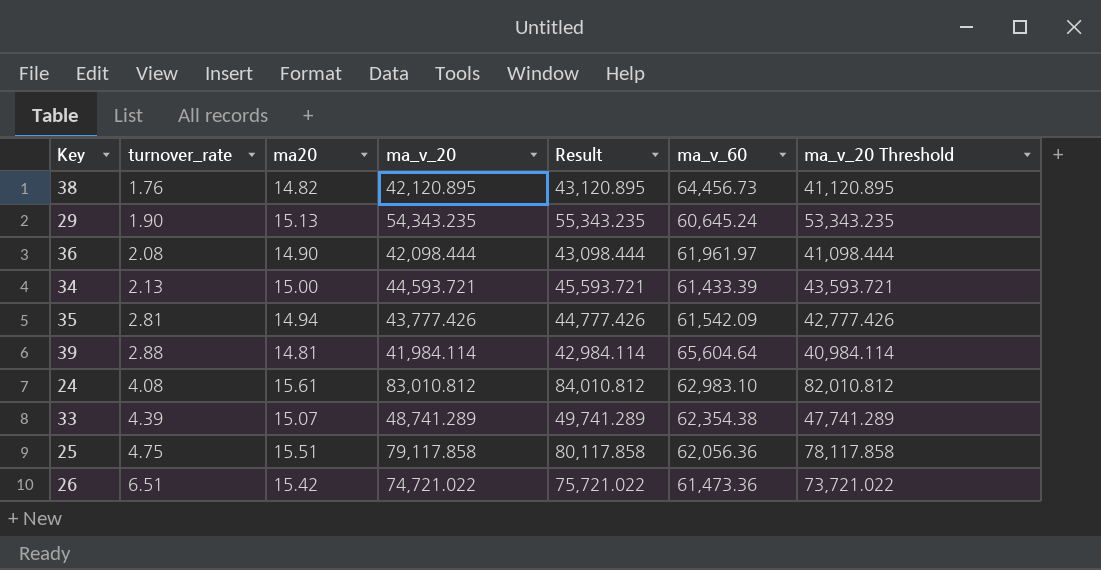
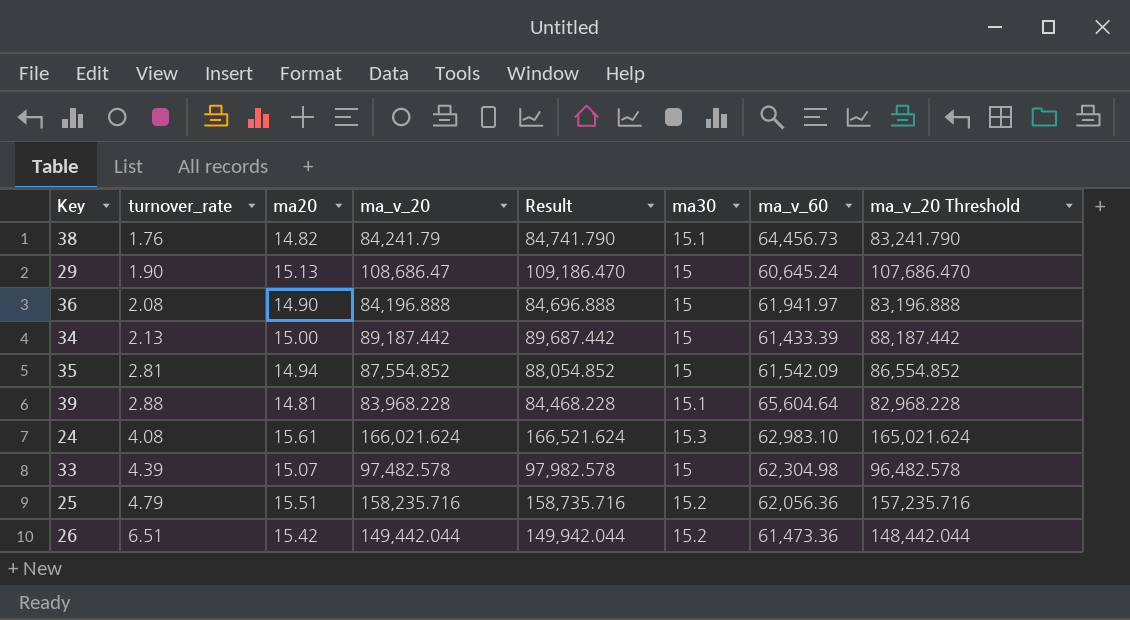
column Result | formula: [ma_v_20] + 1000 -> [ma_v_20] + 500
column ma30 | position: none -> 6
38 | ma_v_20: 42,120.895 -> 84,241.79
38 | ma_v_20 Threshold: 41,120.895 -> 83,241.790
29 | ma_v_20: 54,343.235 -> 108,686.47
29 | ma_v_20 Threshold: 53,343.235 -> 107,686.470
36 | ma_v_20: 42,098.444 -> 84,196.888
36 | ma_v_60: 61,961.97 -> 61,941.97
36 | ma_v_20 Threshold: 41,098.444 -> 83,196.888
34 | ma_v_20: 44,593.721 -> 89,187.442
34 | ma_v_20 Threshold: 43,593.721 -> 88,187.442
35 | ma_v_20: 43,777.426 -> 87,554.852
35 | ma_v_20 Threshold: 42,777.426 -> 86,554.852
39 | ma_v_20: 41,984.114 -> 83,968.228
39 | ma_v_20 Threshold: 40,984.114 -> 82,968.228
24 | ma_v_20: 83,010.812 -> 166,021.624
24 | ma_v_20 Threshold: 82,010.812 -> 165,021.624
33 | ma_v_20: 48,741.289 -> 97,482.578
33 | ma_v_60: 62,354.38 -> 62,304.98
33 | ma_v_20 Threshold: 47,741.289 -> 96,482.578
25 | turnover_rate: 4.75 -> 4.79
25 | ma_v_20: 79,117.858 -> 158,235.716
25 | ma_v_20 Threshold: 78,117.858 -> 157,235.716
26 | ma_v_20: 74,721.022 -> 149,442.044
26 | ma_v_20 Threshold: 73,721.022 -> 148,442.044

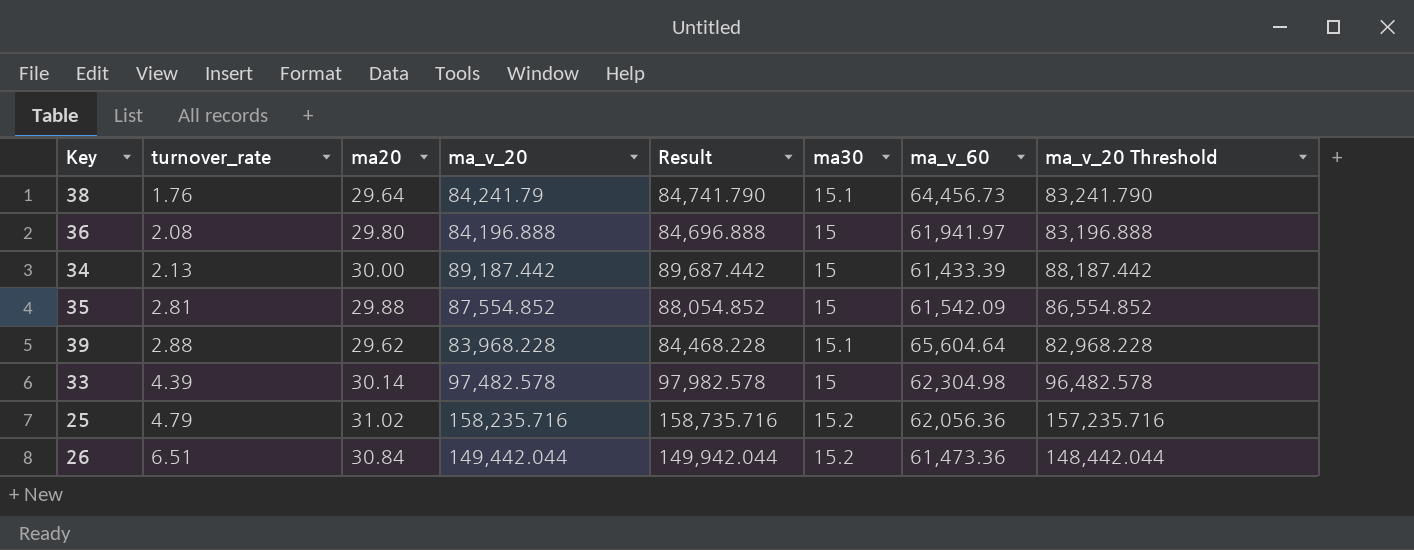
row 29: 1.90 | 15.13 | 108,686.47 | 109,186.470 | 15 | 60,645.24 | 107,686.470 -> none
row 24: 4.08 | 15.61 | 166,021.624 | 166,521.624 | 15.3 | 62,983.10 | 165,021.624 -> none
38 | ma20: 14.82 -> 29.64
36 | ma20: 14.90 -> 29.80
34 | ma20: 15.00 -> 30.00
35 | ma20: 14.94 -> 29.88
39 | ma20: 14.81 -> 29.62
33 | ma20: 15.07 -> 30.14
25 | ma20: 15.51 -> 31.02
26 | ma20: 15.42 -> 30.84

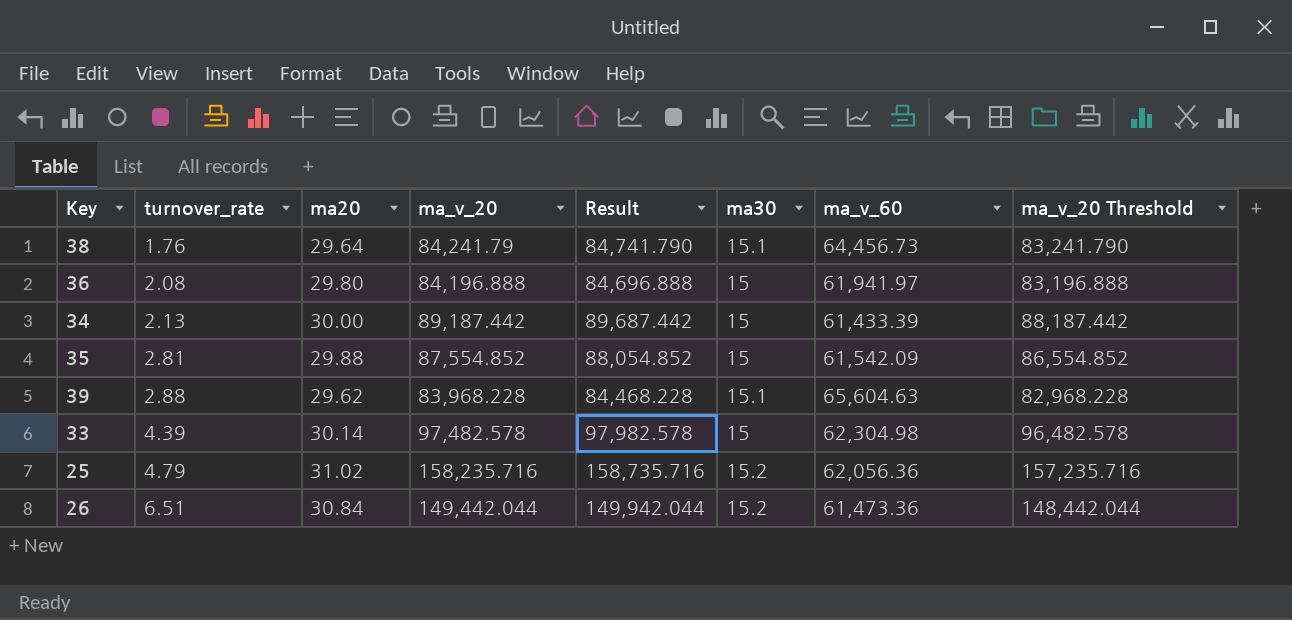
39 | ma_v_60: 65,604.64 -> 65,604.63

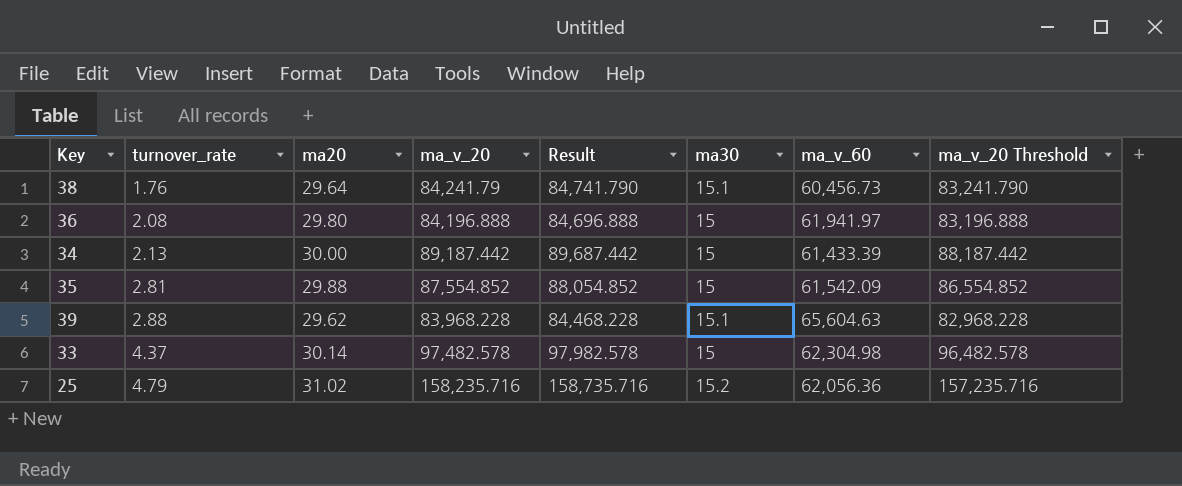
row 26: 6.51 | 30.84 | 149,442.044 | 149,942.044 | 15.2 | 61,473.36 | 148,442.044 -> none
38 | ma_v_60: 64,456.73 -> 60,456.73
33 | turnover_rate: 4.39 -> 4.37

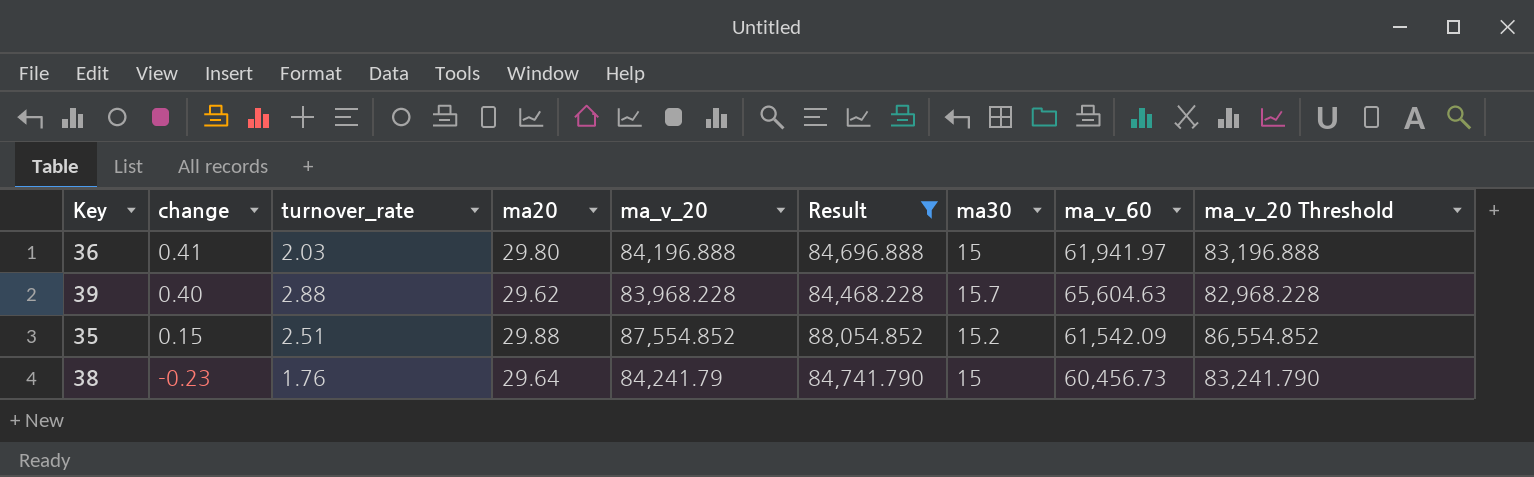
filter: none -> Result <= 88,054.852
row order: turnover_rate ascending -> change descending
column change | position: none -> 2
36 | turnover_rate: 2.08 -> 2.03
39 | ma30: 15.1 -> 15.7
35 | turnover_rate: 2.81 -> 2.51
35 | ma30: 15 -> 15.2
38 | ma30: 15.1 -> 15

